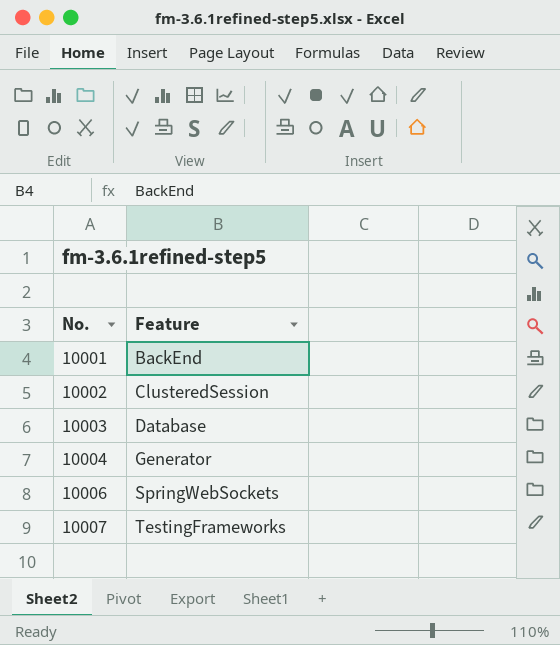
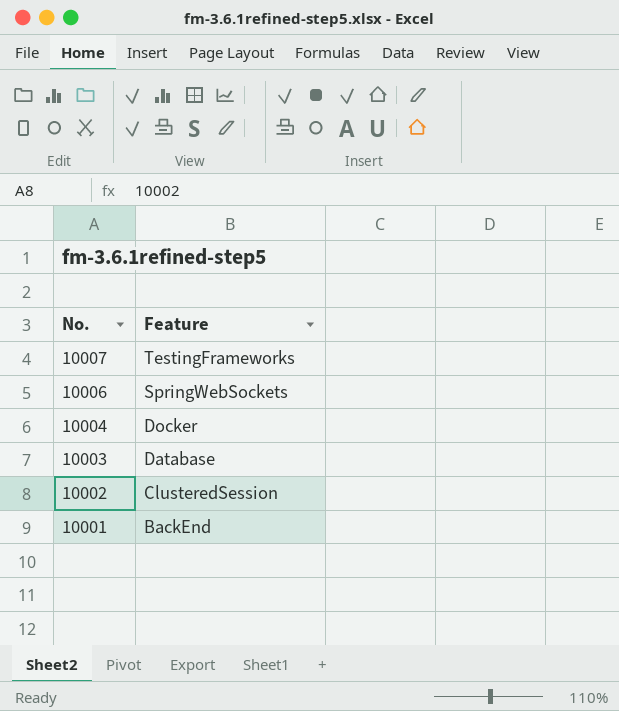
row order: No. ascending -> No. descending
10004 | Feature: Generator -> Docker

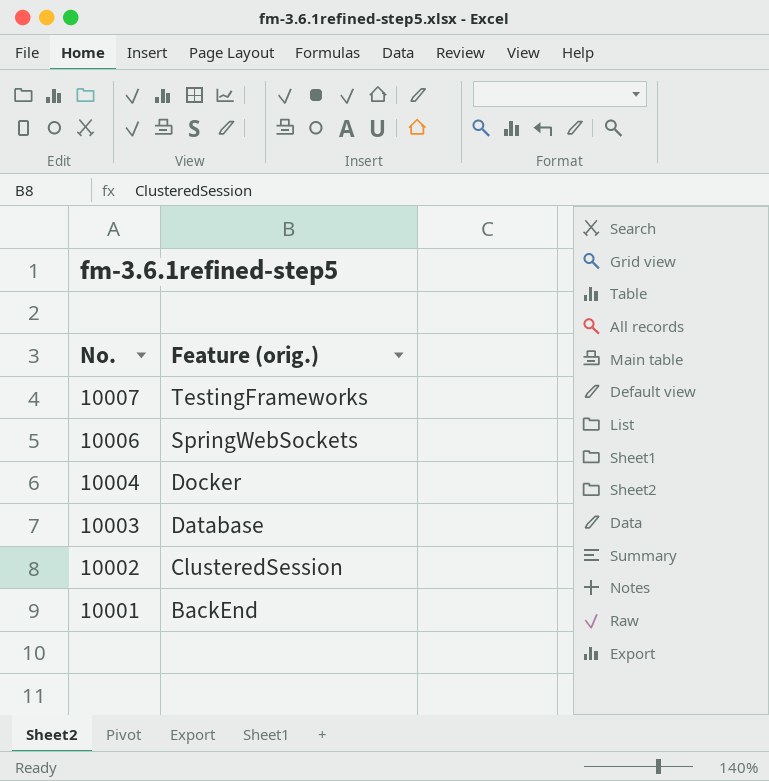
column name: Feature -> Feature (orig.)

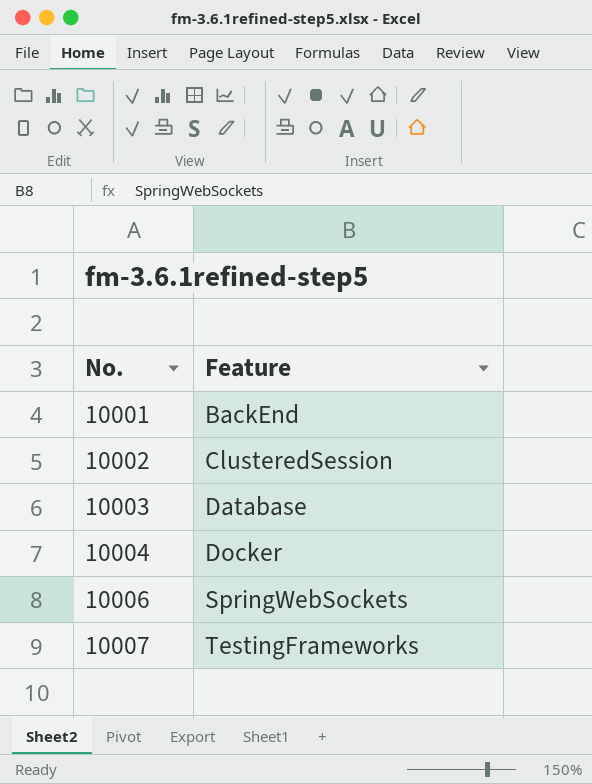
row order: No. descending -> No. ascending
column name: Feature (orig.) -> Feature

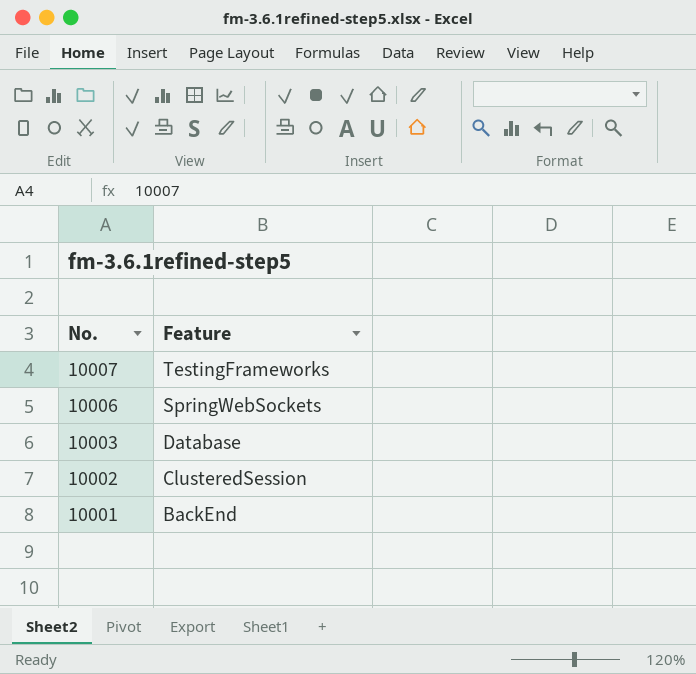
row order: No. ascending -> No. descending
row 10004: Docker -> none

